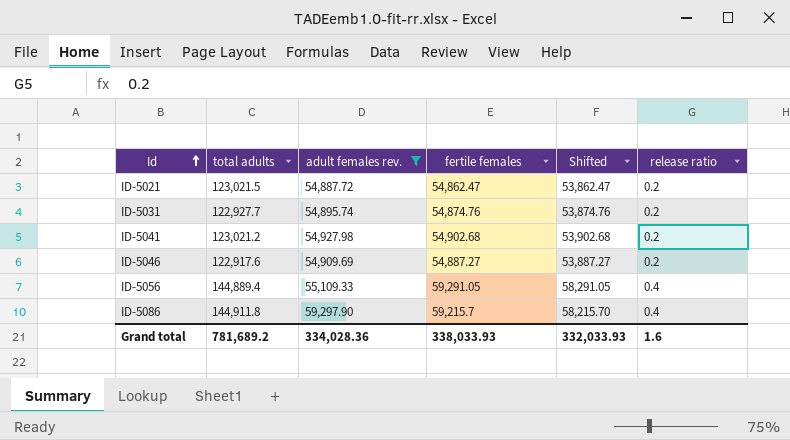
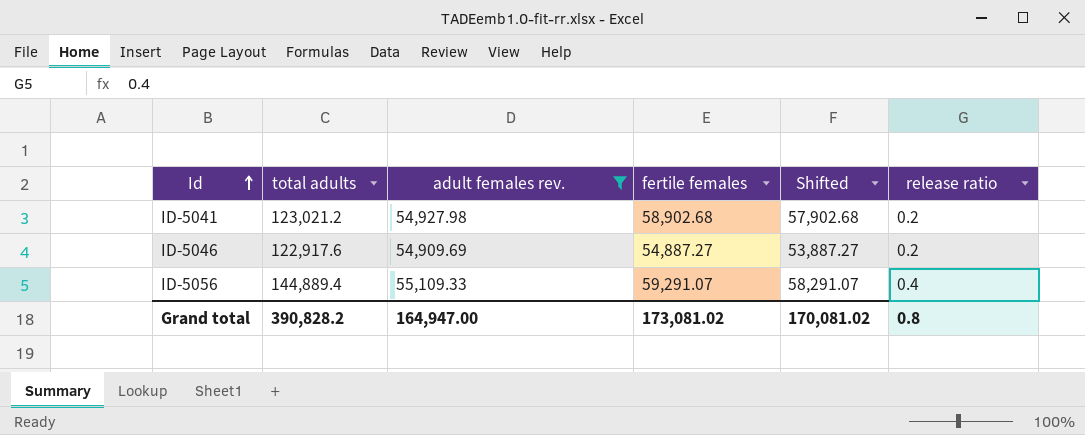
row ID-5021: 123,021.5 | 54,887.72 | 54,862.47 | 53,862.47 | 0.2 -> none
row ID-5031: 122,927.7 | 54,895.74 | 54,874.76 | 53,874.76 | 0.2 -> none
row ID-5086: 144,911.8 | 59,297.90 | 59,215.7 | 58,215.70 | 0.4 -> none
ID-5041 | fertile females: 54,902.68 -> 58,902.68
ID-5041 | Shifted: 53,902.68 -> 57,902.68
ID-5056 | fertile females: 59,291.05 -> 59,291.07
ID-5056 | Shifted: 58,291.05 -> 58,291.07
Grand total | total adults: 781,689.2 -> 390,828.2
Grand total | adult females rev.: 334,028.36 -> 164,947.00
Grand total | fertile females: 338,033.93 -> 173,081.02
Grand total | Shifted: 332,033.93 -> 170,081.02
Grand total | release ratio: 1.6 -> 0.8

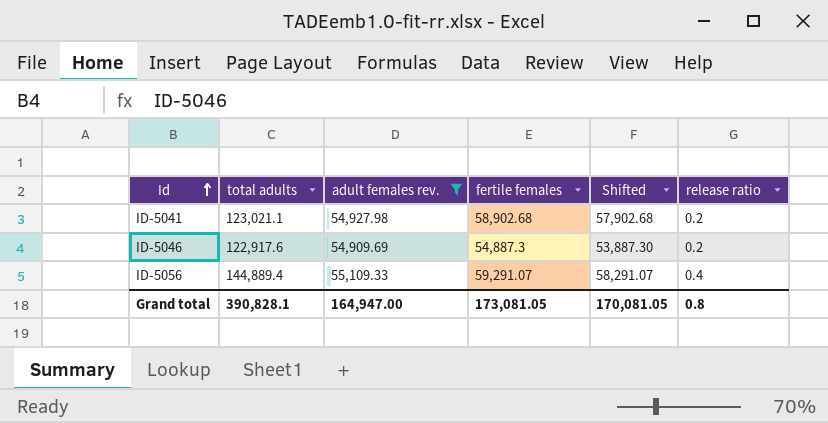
ID-5041 | total adults: 123,021.2 -> 123,021.1
ID-5046 | fertile females: 54,887.27 -> 54,887.3
ID-5046 | Shifted: 53,887.27 -> 53,887.30
Grand total | total adults: 390,828.2 -> 390,828.1
Grand total | fertile females: 173,081.02 -> 173,081.05
Grand total | Shifted: 170,081.02 -> 170,081.05

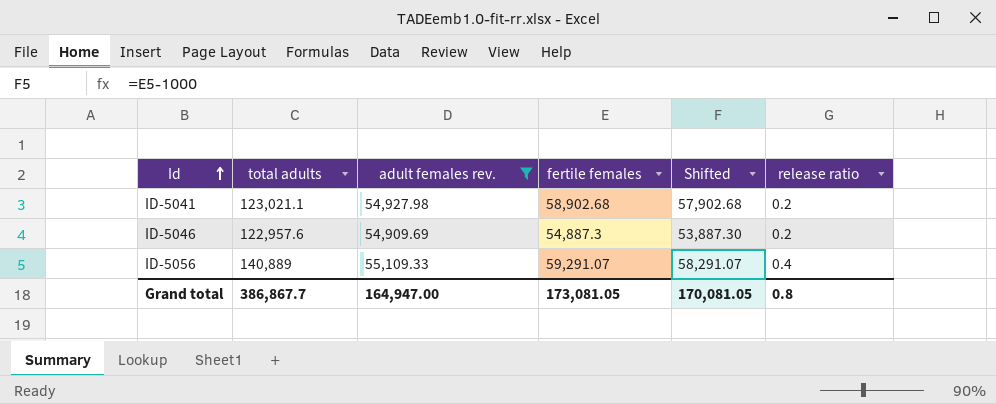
ID-5046 | total adults: 122,917.6 -> 122,957.6
ID-5056 | total adults: 144,889.4 -> 140,889
Grand total | total adults: 390,828.1 -> 386,867.7

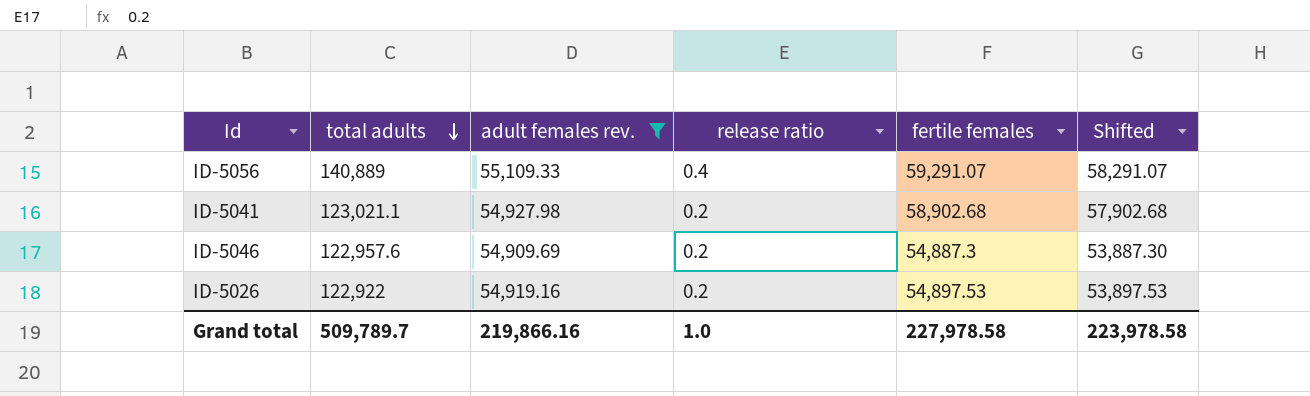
row order: Id ascending -> total adults descending
column release ratio | position: 6 -> 4
row ID-5026: none -> 122,922 | 54,919.16 | 0.2 | 54,897.53 | 53,897.53
Grand total | total adults: 386,867.7 -> 509,789.7
Grand total | adult females rev.: 164,947.00 -> 219,866.16
Grand total | release ratio: 0.8 -> 1.0
Grand total | fertile females: 173,081.05 -> 227,978.58
Grand total | Shifted: 170,081.05 -> 223,978.58

